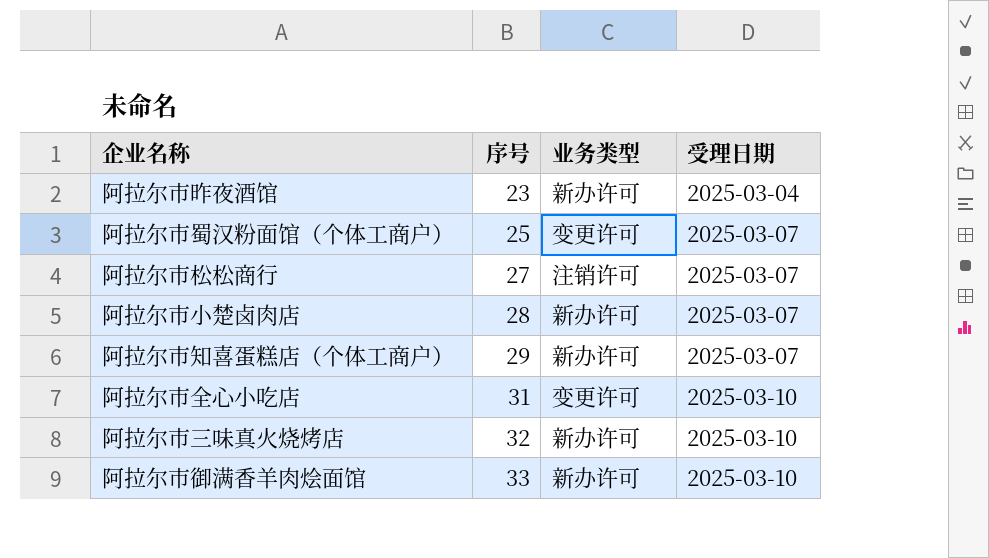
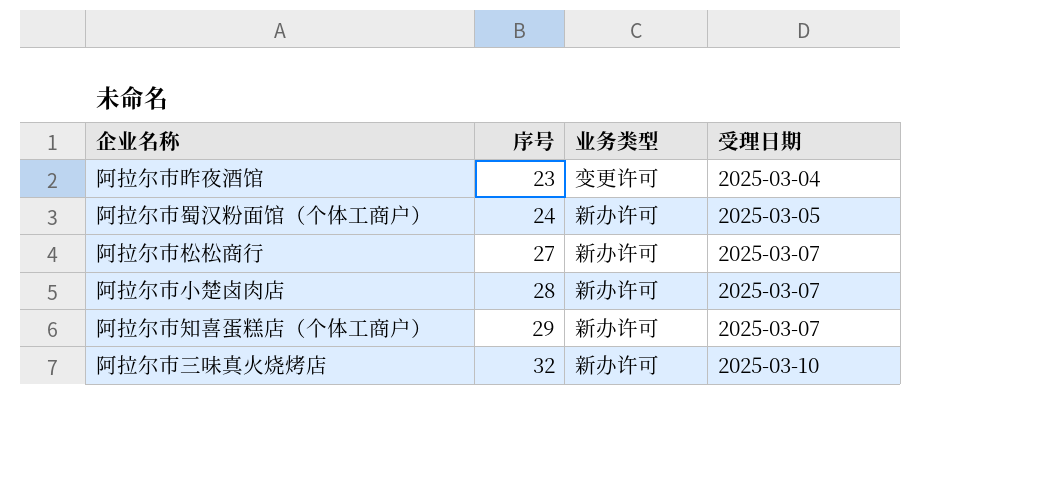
row 阿拉尔市全心小吃店: 31 | 变更许可 | 2025-03-10 -> none
row 阿拉尔市御满香羊肉烩面馆: 33 | 新办许可 | 2025-03-10 -> none
阿拉尔市昨夜酒馆 | 业务类型: 新办许可 -> 变更许可
阿拉尔市蜀汉粉面馆（个体工商户） | 序号: 25 -> 24
阿拉尔市蜀汉粉面馆（个体工商户） | 业务类型: 变更许可 -> 新办许可
阿拉尔市蜀汉粉面馆（个体工商户） | 受理日期: 2025-03-07 -> 2025-03-05
阿拉尔市松松商行 | 业务类型: 注销许可 -> 新办许可

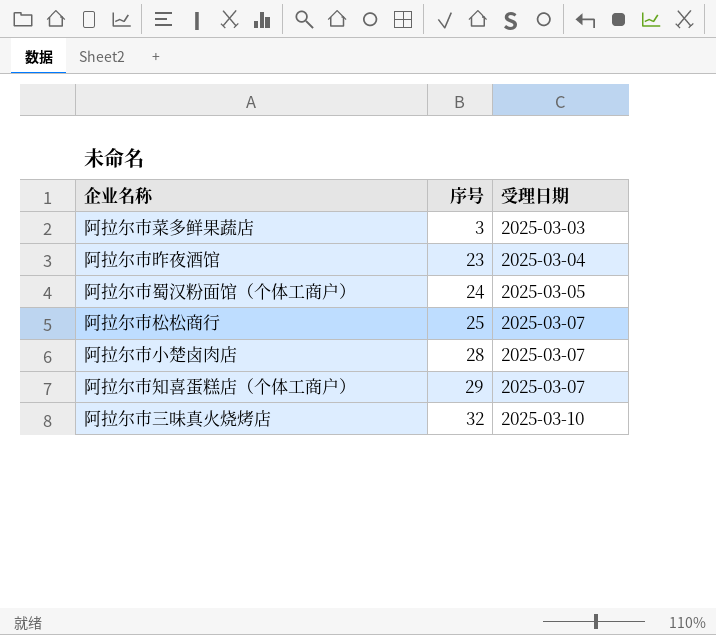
column 业务类型 | position: 3 -> none
row 阿拉尔市菜多鲜果蔬店: none -> 3 | 2025-03-03
阿拉尔市松松商行 | 序号: 27 -> 25

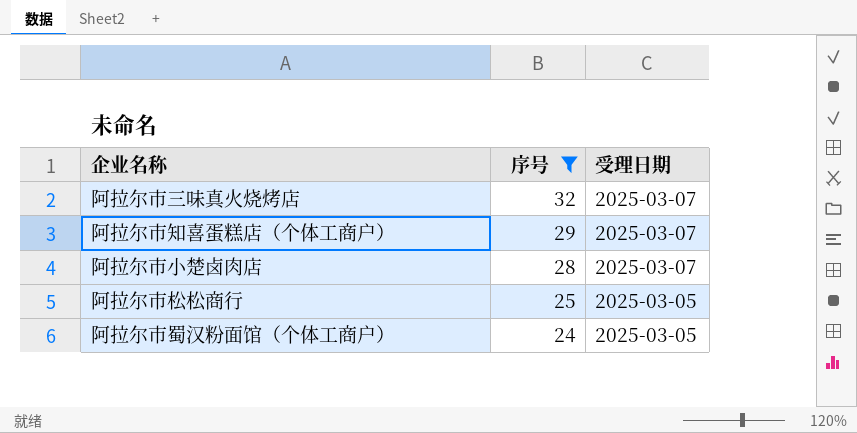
filter: none -> 序号 >= 24
row order: 序号 ascending -> 序号 descending
阿拉尔市三味真火烧烤店 | 受理日期: 2025-03-10 -> 2025-03-07
阿拉尔市松松商行 | 受理日期: 2025-03-07 -> 2025-03-05

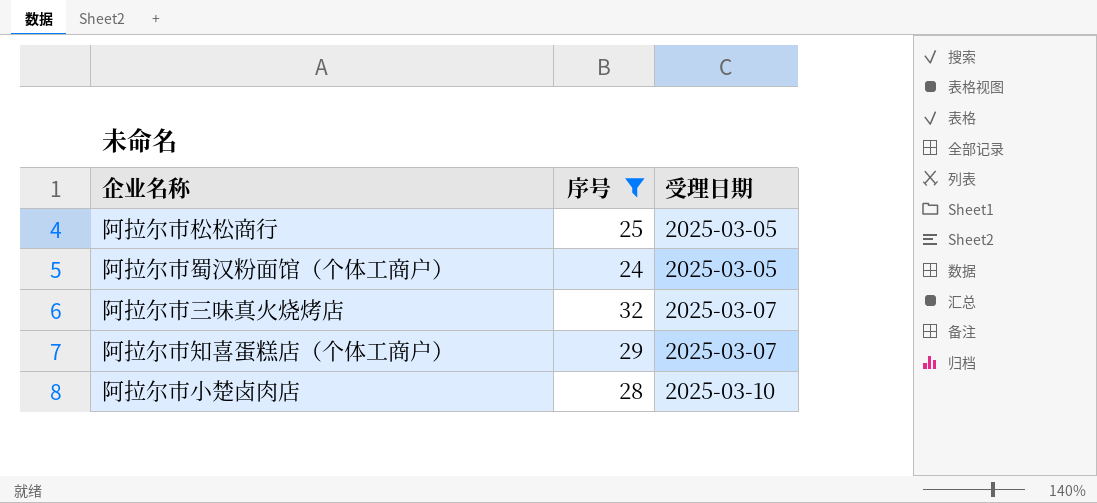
row order: 序号 descending -> 受理日期 ascending
阿拉尔市小楚卤肉店 | 受理日期: 2025-03-07 -> 2025-03-10

